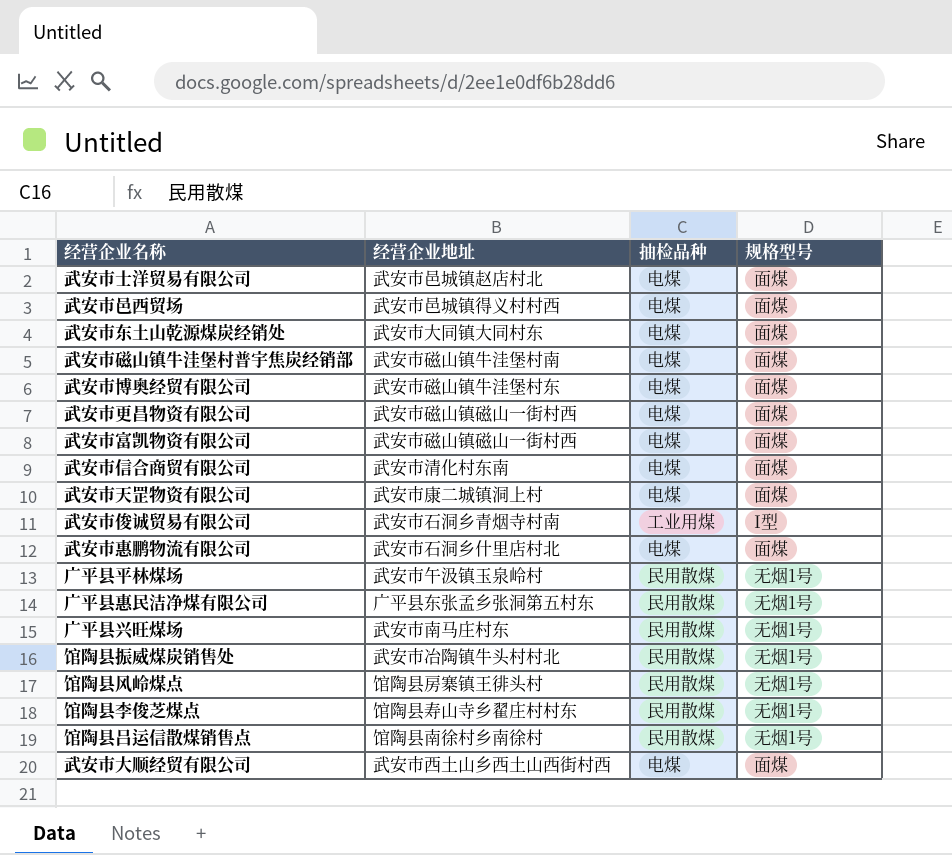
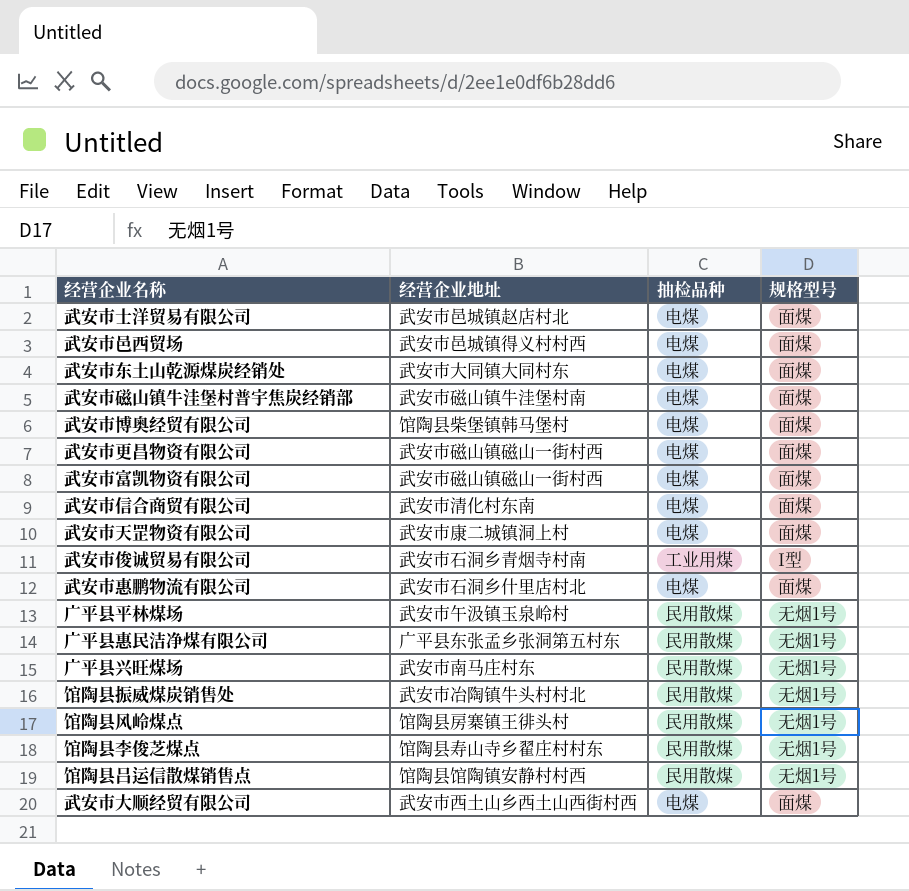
武安市博奥经贸有限公司 | 经营企业地址: 武安市磁山镇牛洼堡村东 -> 馆陶县柴堡镇韩马堡村
馆陶县吕运信散煤销售点 | 经营企业地址: 馆陶县南徐村乡南徐村 -> 馆陶县馆陶镇安静村村西

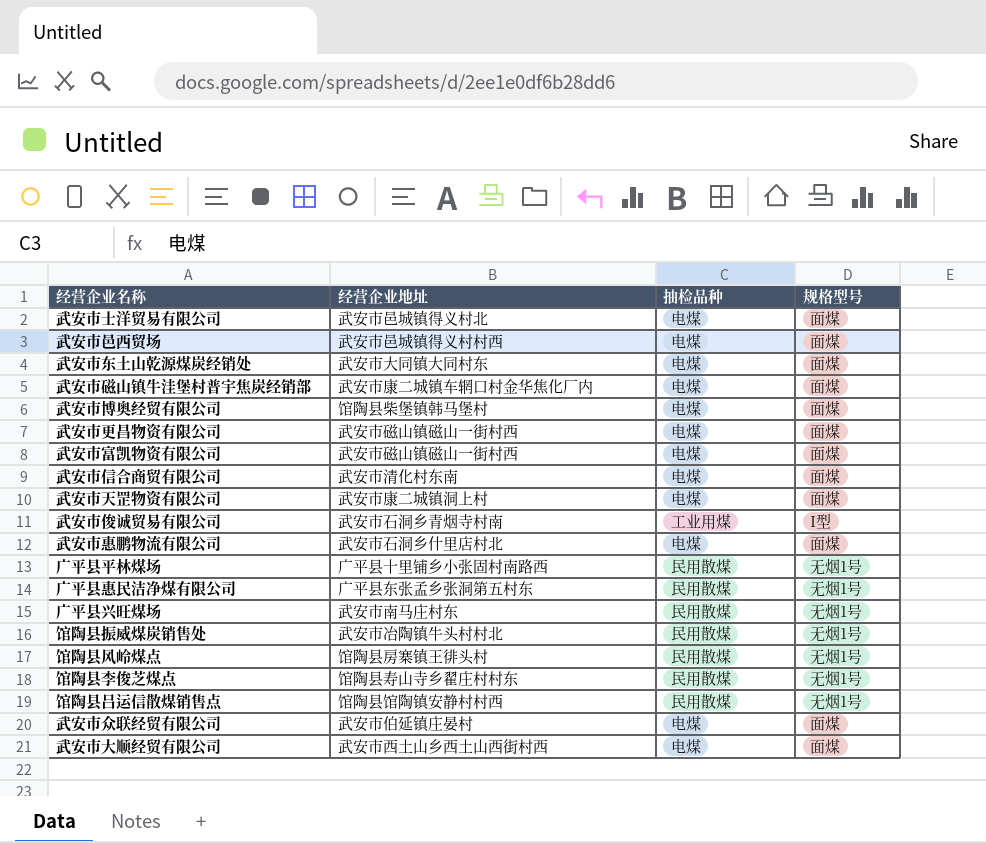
武安市士洋贸易有限公司 | 经营企业地址: 武安市邑城镇赵店村北 -> 武安市邑城镇得义村北
武安市磁山镇牛洼堡村普宇焦炭经销部 | 经营企业地址: 武安市磁山镇牛洼堡村南 -> 武安市康二城镇车辋口村金华焦化厂内
广平县平林煤场 | 经营企业地址: 武安市午汲镇玉泉岭村 -> 广平县十里铺乡小张固村南路西
row 武安市众联经贸有限公司: none -> 武安市伯延镇庄晏村 | 电煤 | 面煤

